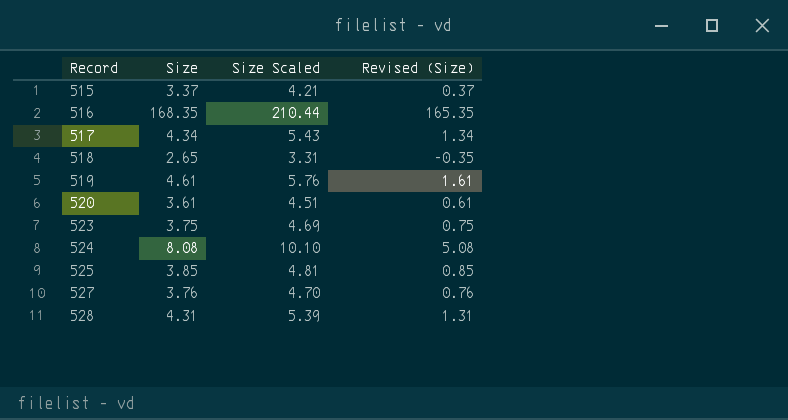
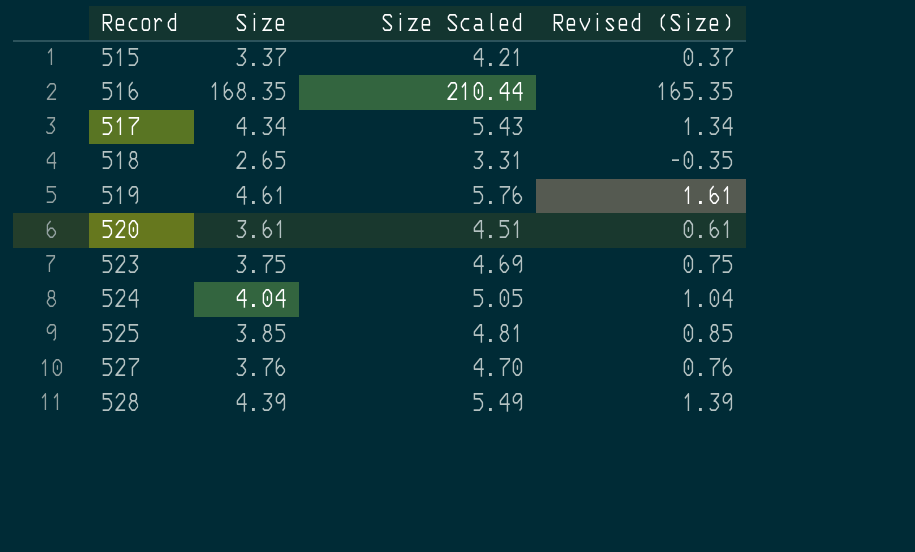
524 | Size: 8.08 -> 4.04
524 | Size Scaled: 10.10 -> 5.05
524 | Revised (Size): 5.08 -> 1.04
528 | Size: 4.31 -> 4.39
528 | Size Scaled: 5.39 -> 5.49
528 | Revised (Size): 1.31 -> 1.39

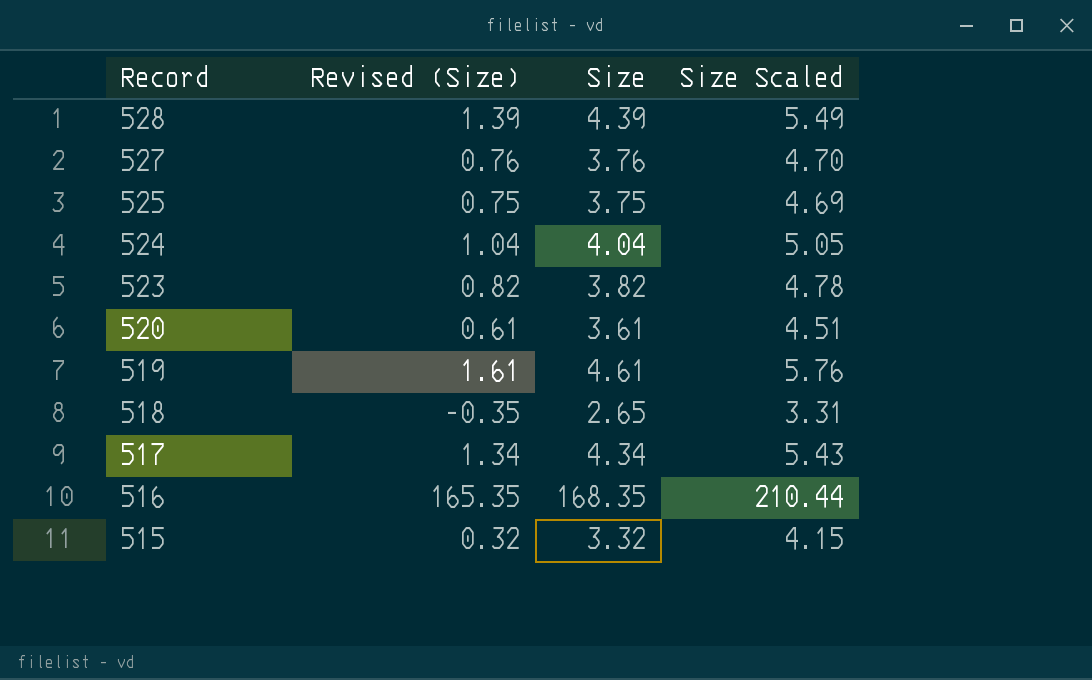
row order: Record ascending -> Record descending
column Revised (Size) | position: 4 -> 2
525 | Revised (Size): 0.85 -> 0.75
525 | Size: 3.85 -> 3.75
525 | Size Scaled: 4.81 -> 4.69
523 | Revised (Size): 0.75 -> 0.82
523 | Size: 3.75 -> 3.82
523 | Size Scaled: 4.69 -> 4.78
515 | Revised (Size): 0.37 -> 0.32
515 | Size: 3.37 -> 3.32
515 | Size Scaled: 4.21 -> 4.15

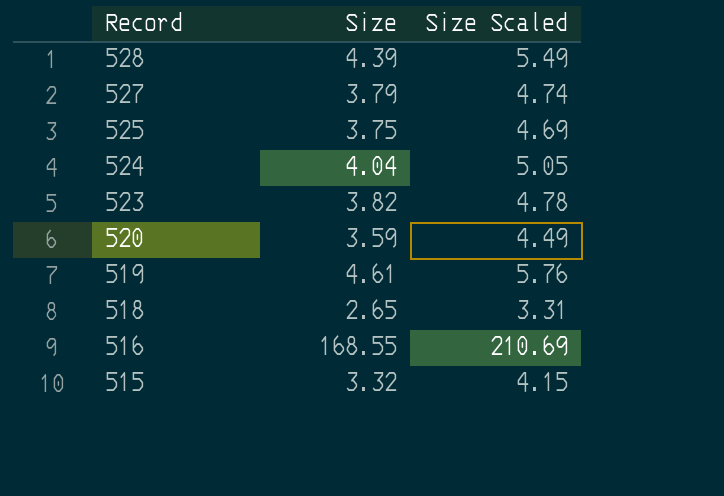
column Revised (Size) | formula: [Size] - 3 -> none
row 517: 1.34 | 4.34 | 5.43 -> none
527 | Size: 3.76 -> 3.79
527 | Size Scaled: 4.70 -> 4.74
520 | Size: 3.61 -> 3.59
520 | Size Scaled: 4.51 -> 4.49
516 | Size: 168.35 -> 168.55
516 | Size Scaled: 210.44 -> 210.69

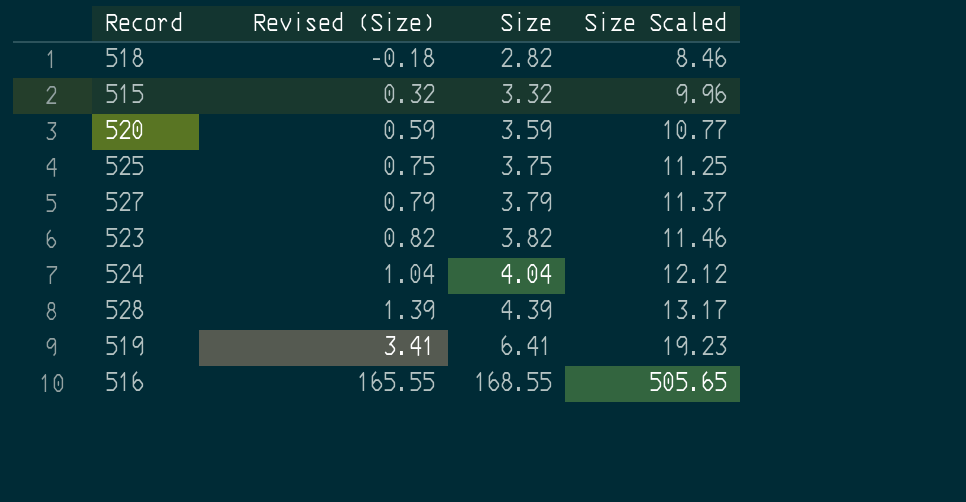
row order: Record descending -> Revised (Size) ascending
column Revised (Size) | formula: none -> [Size] - 3
column Size Scaled | formula: [Size] * 1.25 -> [Size] * 3
518 | Size: 2.65 -> 2.82
519 | Size: 4.61 -> 6.41

